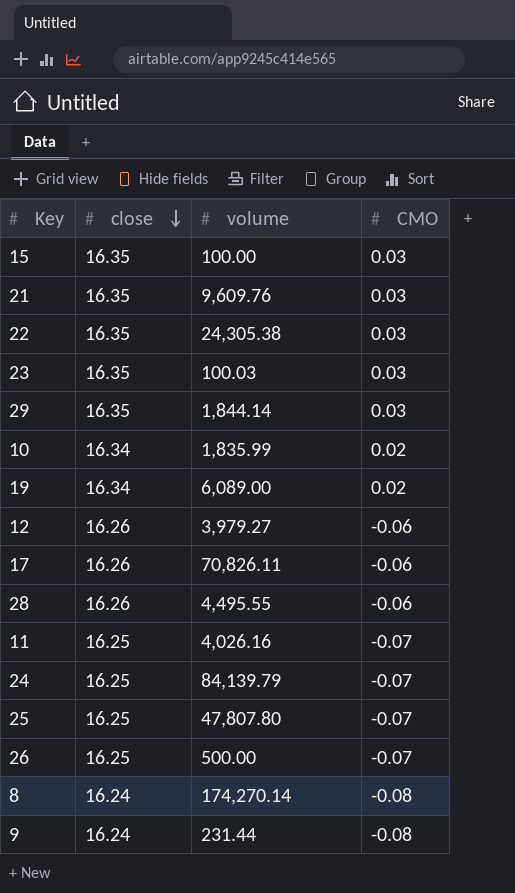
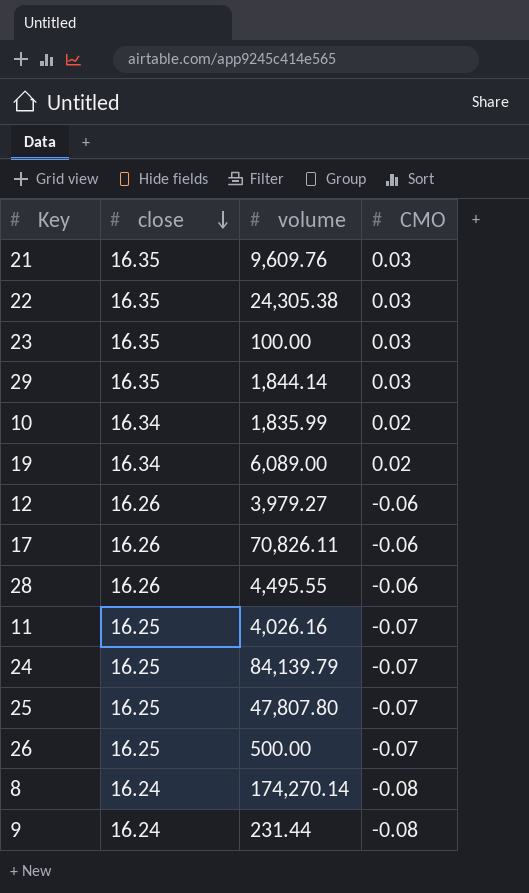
row 15: 16.35 | 100.00 | 0.03 -> none
23 | volume: 100.03 -> 100.00

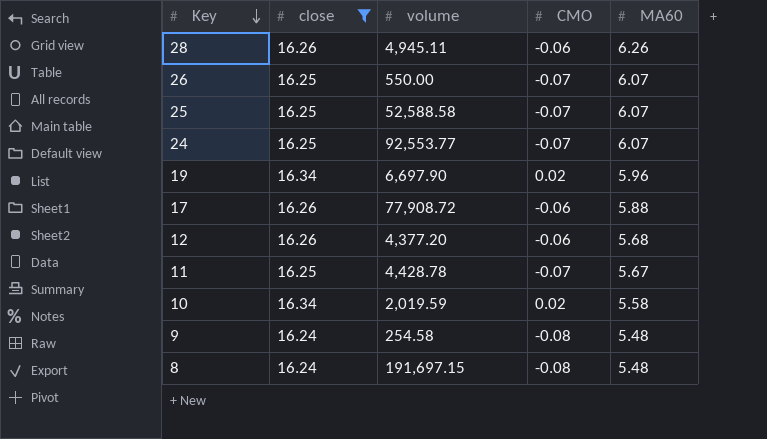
filter: none -> close != 16.35
row order: close descending -> Key descending
column MA60 | position: none -> 5
28 | volume: 4,495.55 -> 4,945.11
26 | volume: 500.00 -> 550.00
25 | volume: 47,807.80 -> 52,588.58
24 | volume: 84,139.79 -> 92,553.77
19 | volume: 6,089.00 -> 6,697.90
17 | volume: 70,826.11 -> 77,908.72
12 | volume: 3,979.27 -> 4,377.20
11 | volume: 4,026.16 -> 4,428.78
10 | volume: 1,835.99 -> 2,019.59
9 | volume: 231.44 -> 254.58
8 | volume: 174,270.14 -> 191,697.15

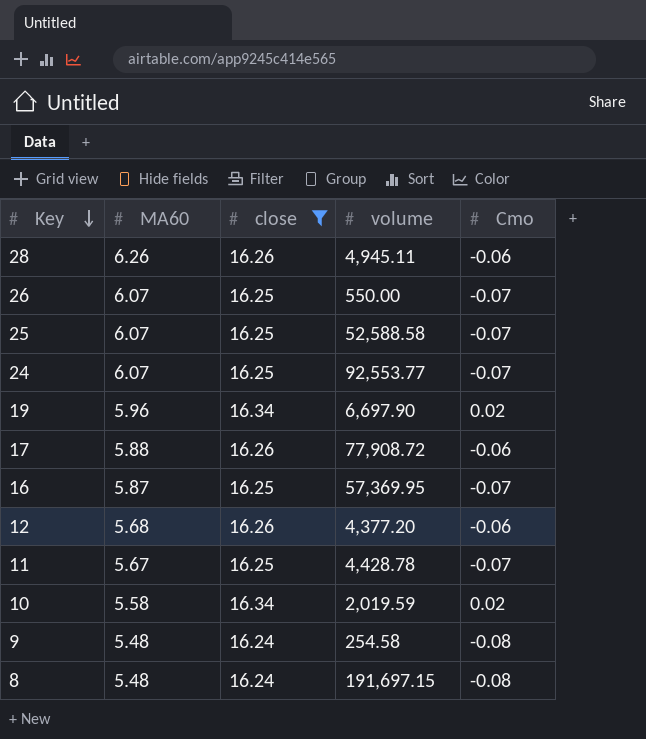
column MA60 | position: 5 -> 2
column name: CMO -> Cmo
row 16: none -> 5.87 | 16.25 | 57,369.95 | -0.07

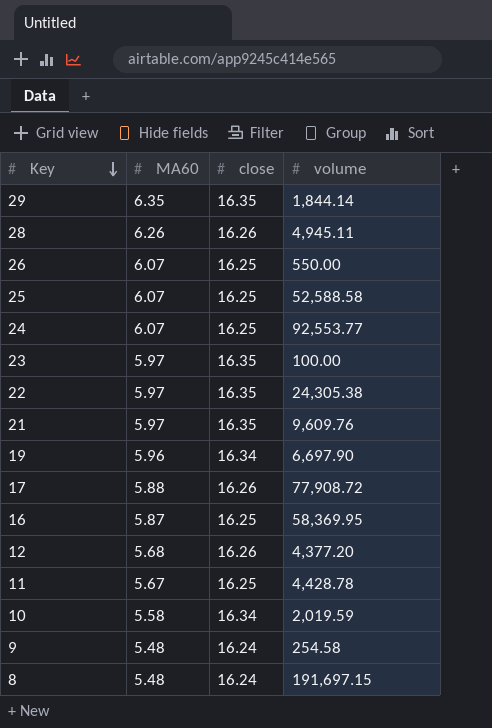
filter: close != 16.35 -> none
column Cmo | position: 5 -> none
16 | volume: 57,369.95 -> 58,369.95

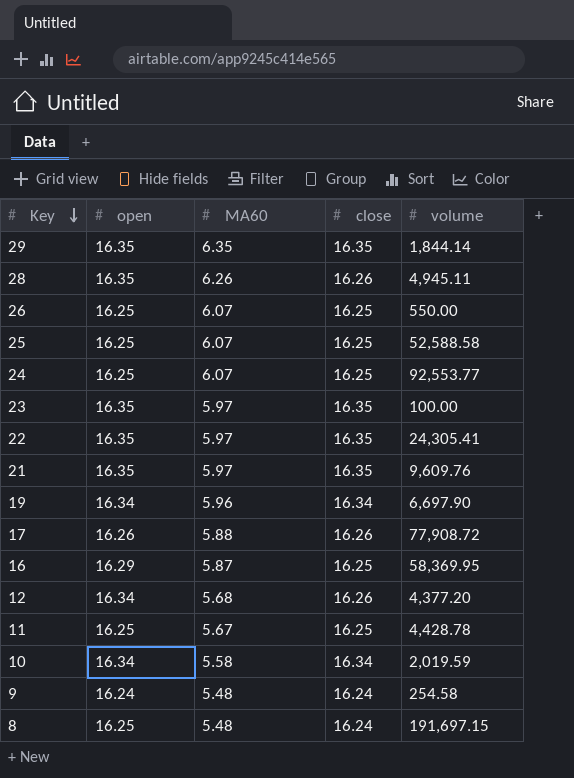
column open | position: none -> 2
22 | volume: 24,305.38 -> 24,305.41

